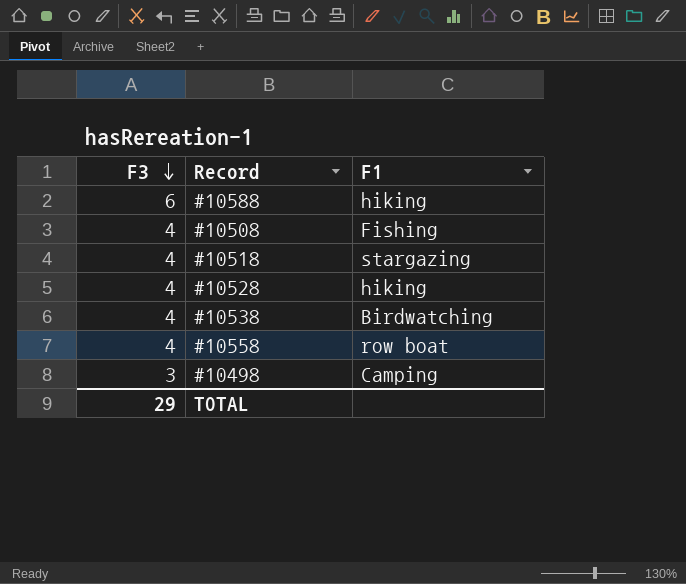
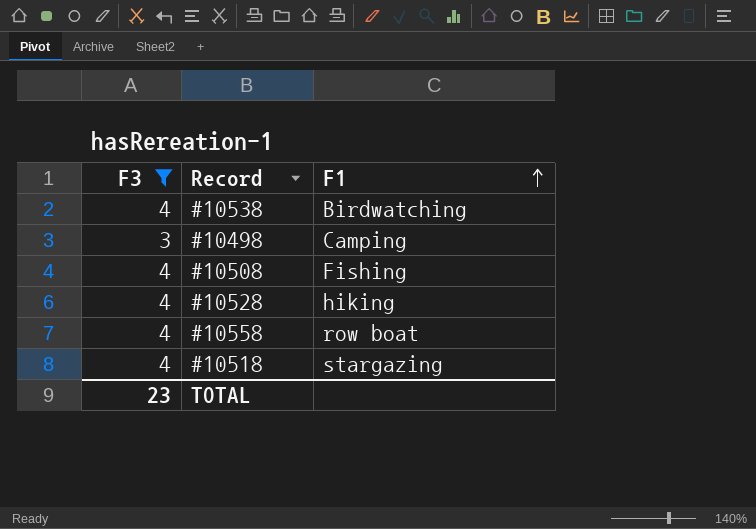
filter: none -> F3 != 6
row order: F3 descending -> F1 ascending
TOTAL | F3: 29 -> 23

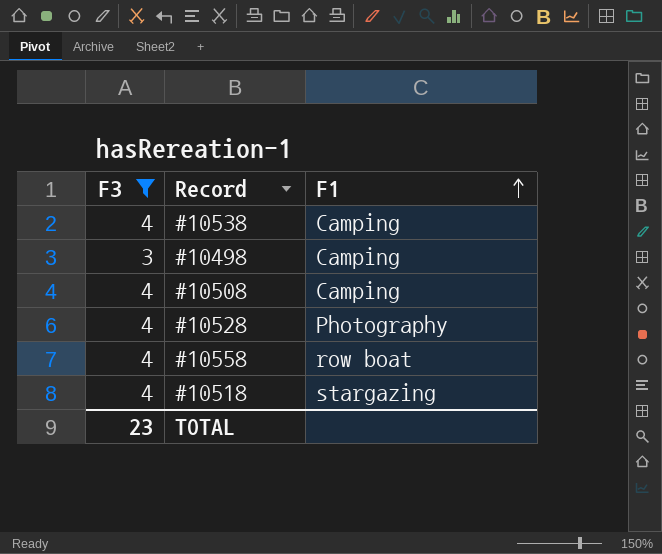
#10538 | F1: Birdwatching -> Camping
#10508 | F1: Fishing -> Camping
#10528 | F1: hiking -> Photography

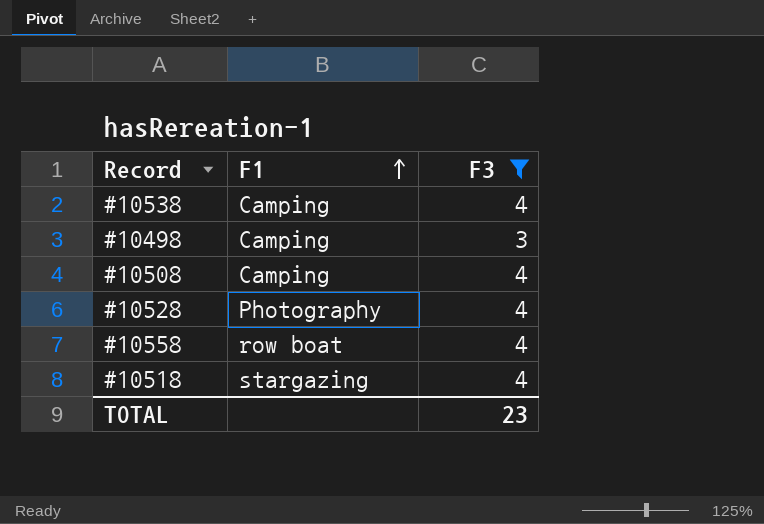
column F3 | position: 1 -> 3

